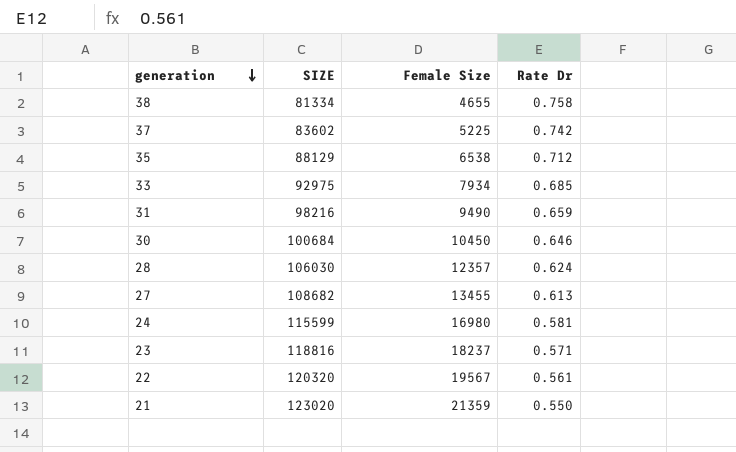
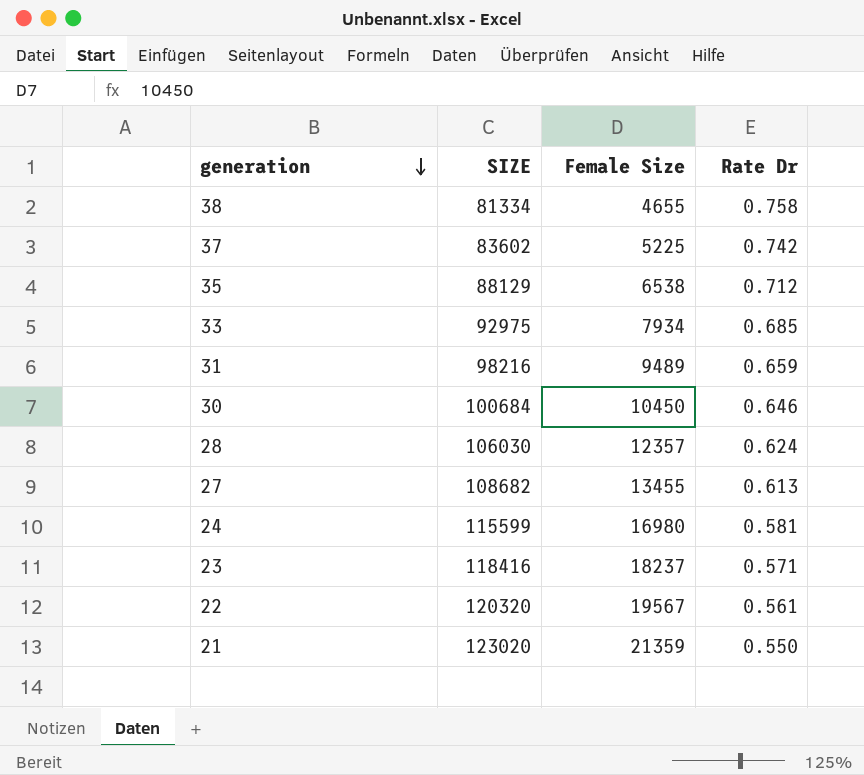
31 | Female Size: 9490 -> 9489
23 | SIZE: 118816 -> 118416

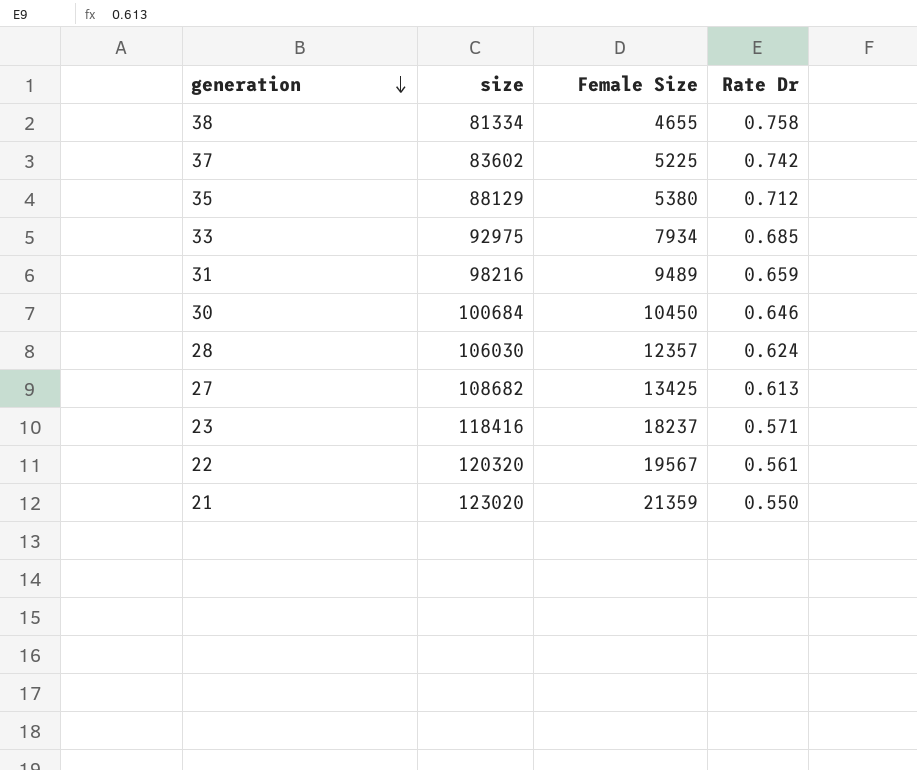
column name: SIZE -> size
row 24: 115599 | 16980 | 0.581 -> none
35 | Female Size: 6538 -> 5380
27 | Female Size: 13455 -> 13425

